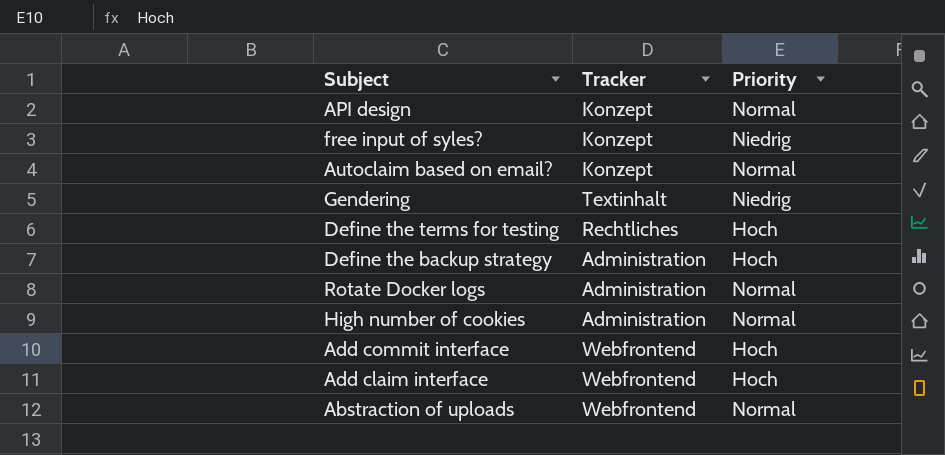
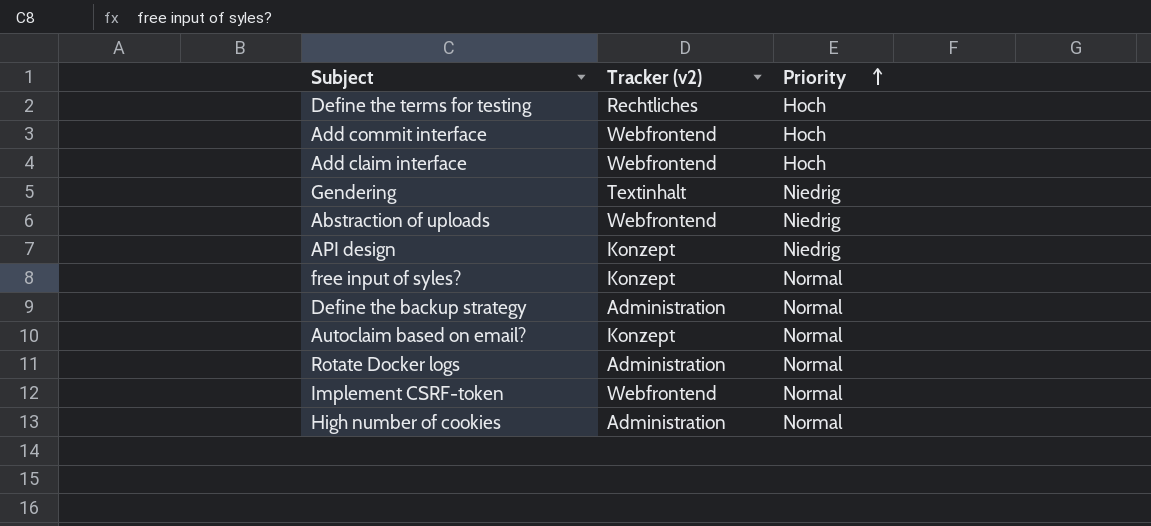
row order: none -> Priority ascending
column name: Tracker -> Tracker (v2)
Abstraction of uploads | Priority: Normal -> Niedrig
API design | Priority: Normal -> Niedrig
free input of syles? | Priority: Niedrig -> Normal
Define the backup strategy | Priority: Hoch -> Normal
row Implement CSRF-token: none -> Webfrontend | Normal

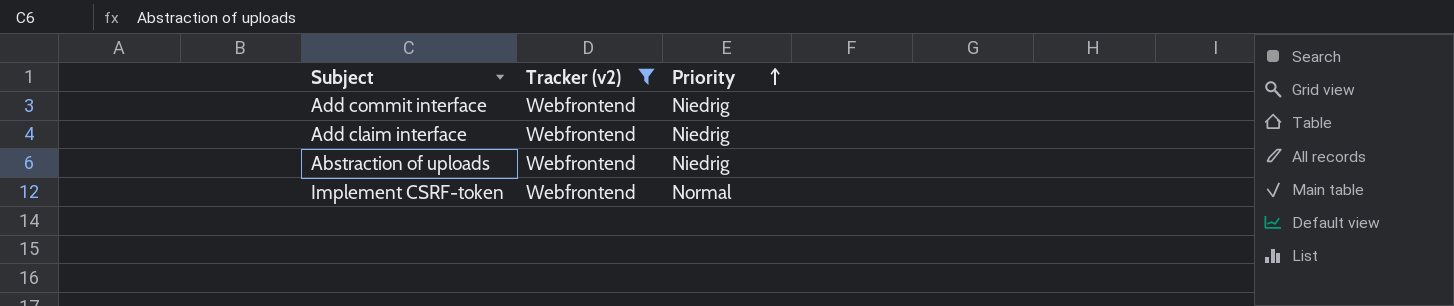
filter: none -> Tracker (v2) = Webfrontend
Add commit interface | Priority: Hoch -> Niedrig
Add claim interface | Priority: Hoch -> Niedrig

